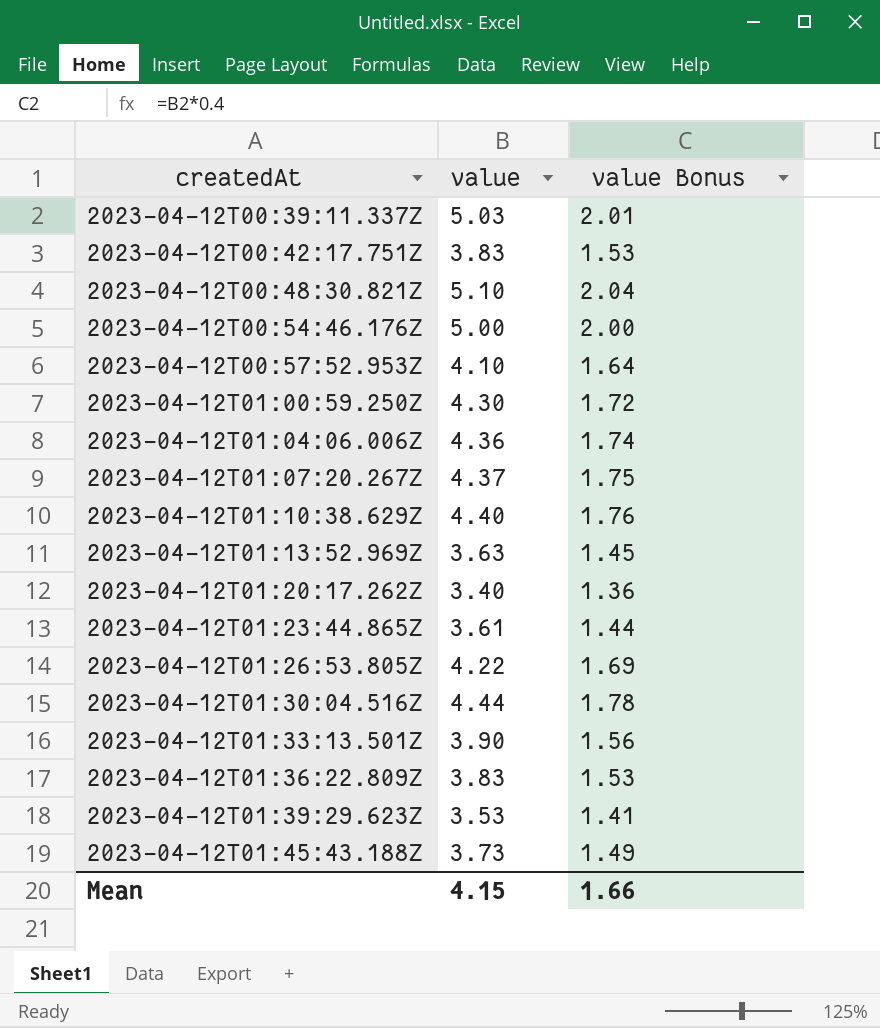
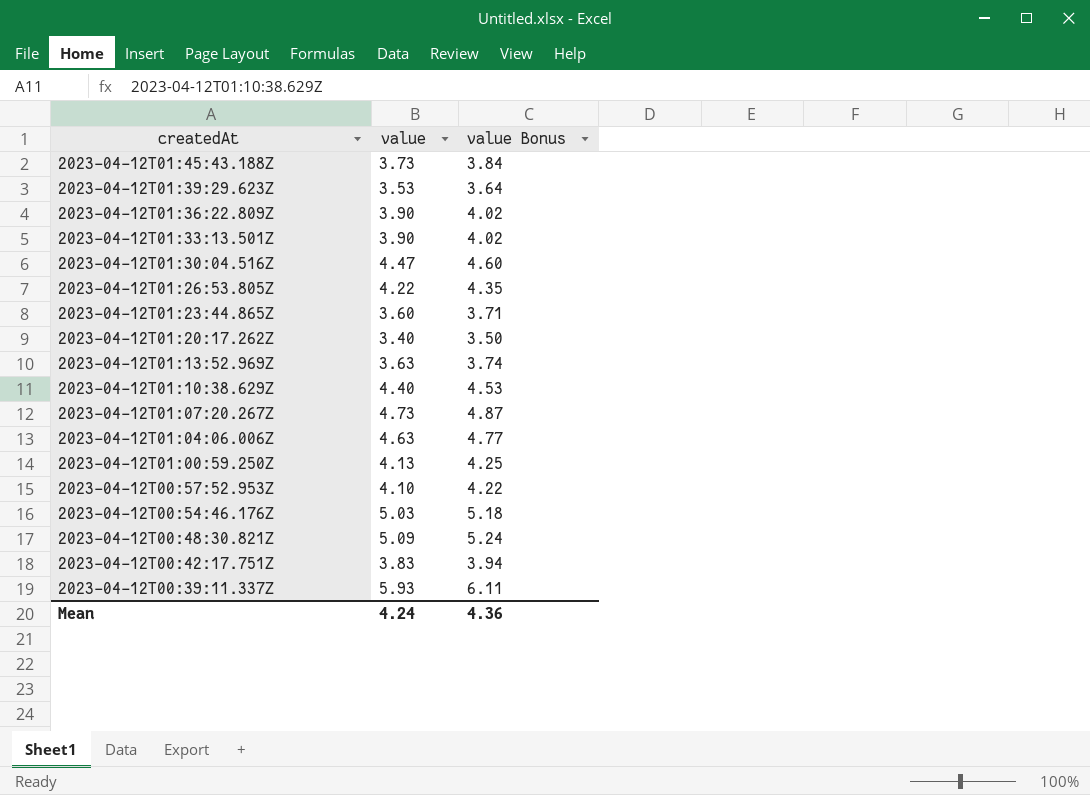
row order: createdAt ascending -> createdAt descending
column value Bonus | formula: [value] * 0.4 -> [value] * 1.03
2023-04-12T01:36:22.809Z | value: 3.83 -> 3.90
2023-04-12T01:30:04.516Z | value: 4.44 -> 4.47
2023-04-12T01:23:44.865Z | value: 3.61 -> 3.60
2023-04-12T01:07:20.267Z | value: 4.37 -> 4.73
2023-04-12T01:04:06.006Z | value: 4.36 -> 4.63
2023-04-12T01:00:59.250Z | value: 4.30 -> 4.13
2023-04-12T00:54:46.176Z | value: 5.00 -> 5.03
2023-04-12T00:48:30.821Z | value: 5.10 -> 5.09
2023-04-12T00:39:11.337Z | value: 5.03 -> 5.93
Mean | value: 4.15 -> 4.24
Mean | value Bonus: 1.66 -> 4.36

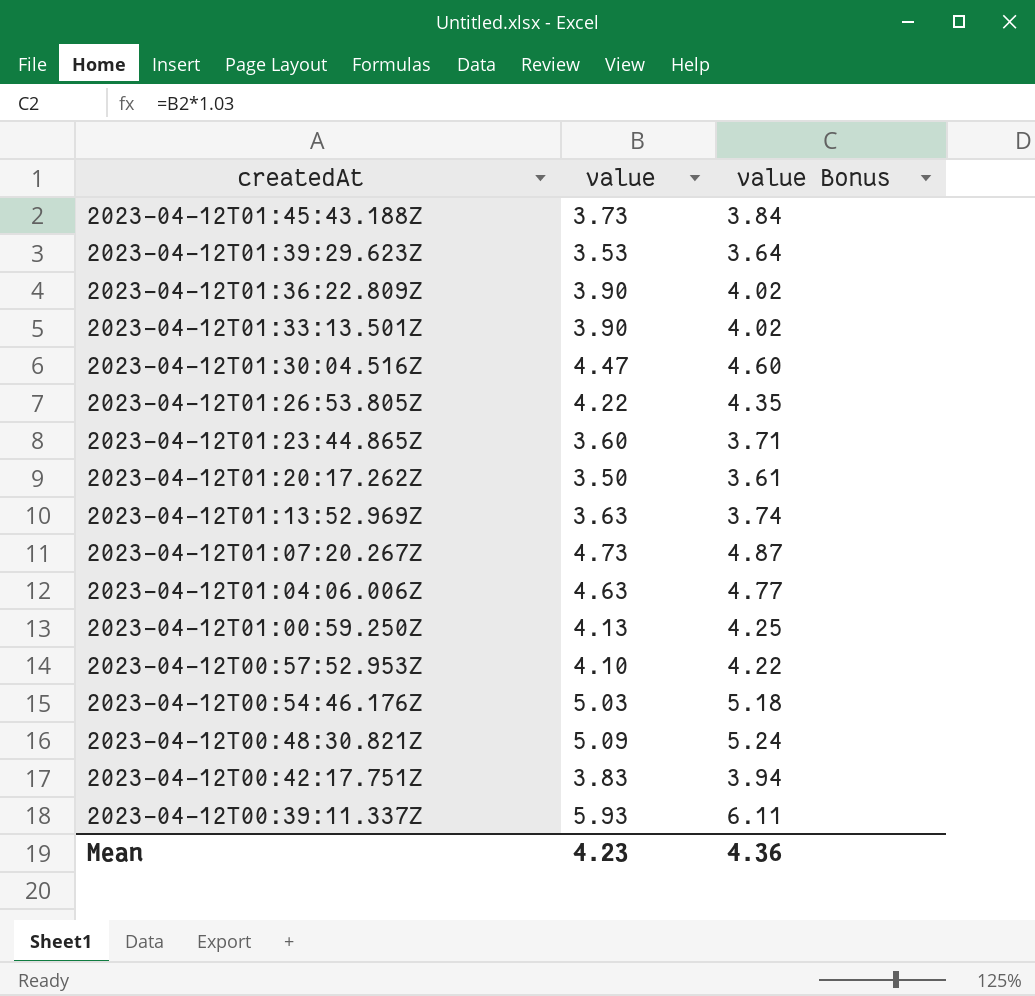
row 2023-04-12T01:10:38.629Z: 4.40 | 4.53 -> none
2023-04-12T01:20:17.262Z | value: 3.40 -> 3.50
2023-04-12T01:20:17.262Z | value Bonus: 3.50 -> 3.61
Mean | value: 4.24 -> 4.23

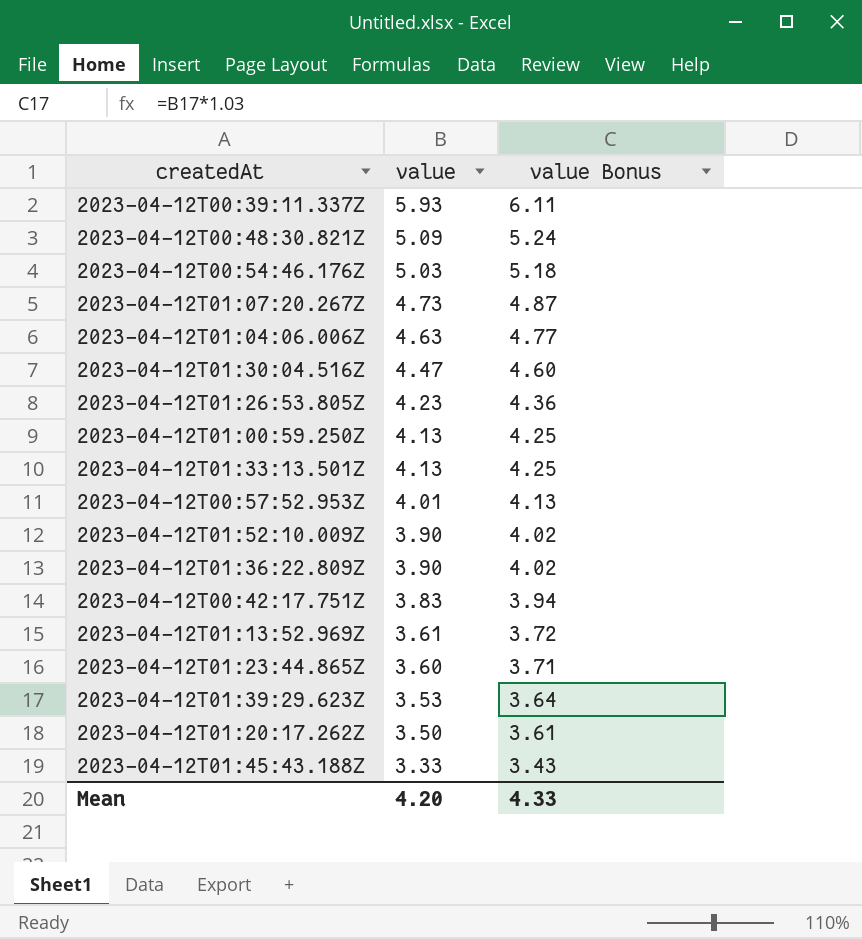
row order: createdAt descending -> value descending
2023-04-12T01:26:53.805Z | value: 4.22 -> 4.23
2023-04-12T01:26:53.805Z | value Bonus: 4.35 -> 4.36
2023-04-12T01:33:13.501Z | value: 3.90 -> 4.13
2023-04-12T01:33:13.501Z | value Bonus: 4.02 -> 4.25
2023-04-12T00:57:52.953Z | value: 4.10 -> 4.01
2023-04-12T00:57:52.953Z | value Bonus: 4.22 -> 4.13
row 2023-04-12T01:52:10.009Z: none -> 3.90 | 4.02
2023-04-12T01:13:52.969Z | value: 3.63 -> 3.61
2023-04-12T01:13:52.969Z | value Bonus: 3.74 -> 3.72
2023-04-12T01:45:43.188Z | value: 3.73 -> 3.33
2023-04-12T01:45:43.188Z | value Bonus: 3.84 -> 3.43
Mean | value: 4.23 -> 4.20
Mean | value Bonus: 4.36 -> 4.33

